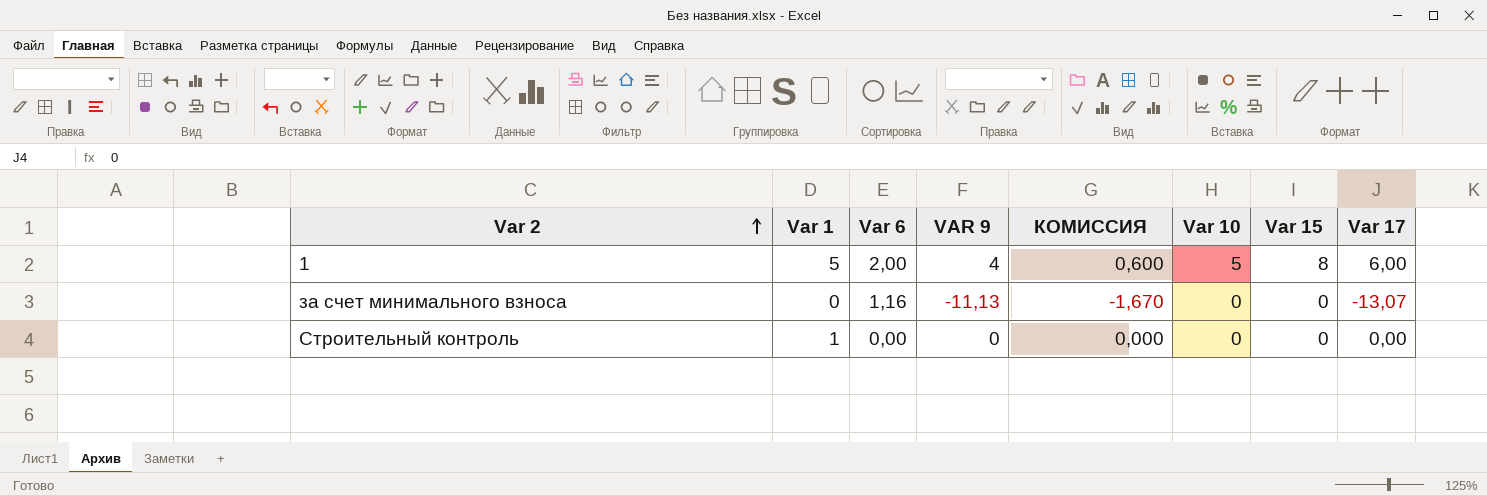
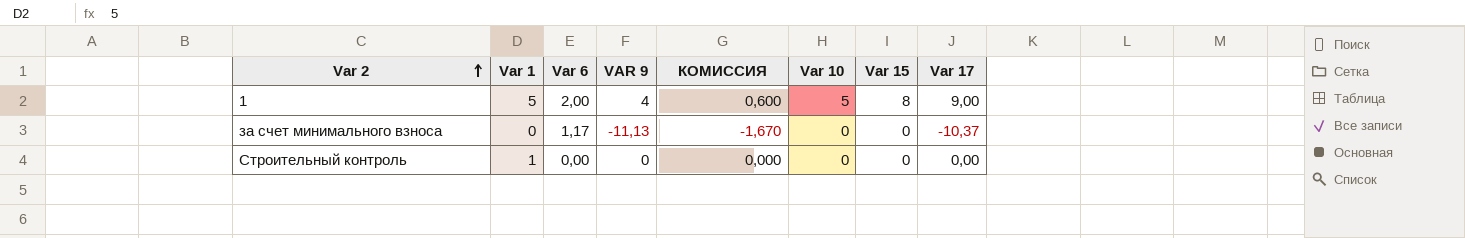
1 | Var 17: 6,00 -> 9,00
за счет минимального взноса | Var 6: 1,16 -> 1,17
за счет минимального взноса | Var 17: -13,07 -> -10,37

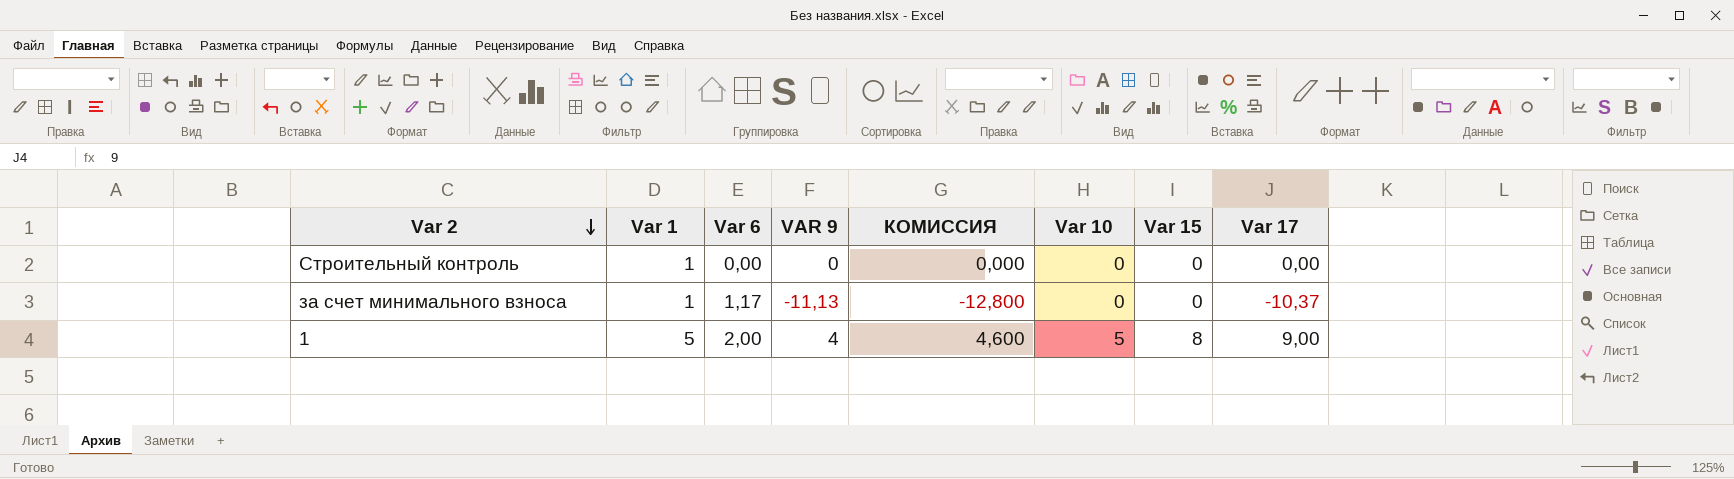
row order: Var 2 ascending -> Var 2 descending
column КОМИССИЯ | formula: [VAR 9] * 0,15 -> [VAR 9] * 1,15
за счет минимального взноса | Var 1: 0 -> 1

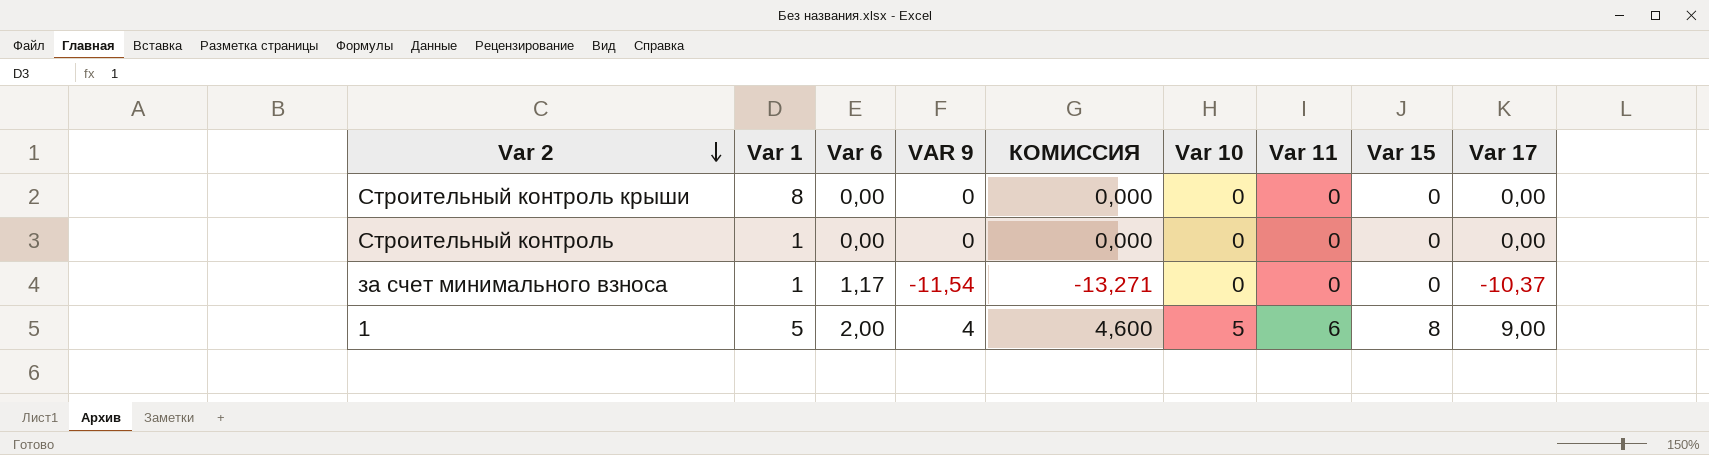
column Var 11 | position: none -> 7
row Строительный контроль крыши: none -> 8 | 0,00 | 0 | 0,000 | 0 | 0 | 0 | 0,00
за счет минимального взноса | VAR 9: -11,13 -> -11,54
за счет минимального взноса | КОМИССИЯ: -12,800 -> -13,271

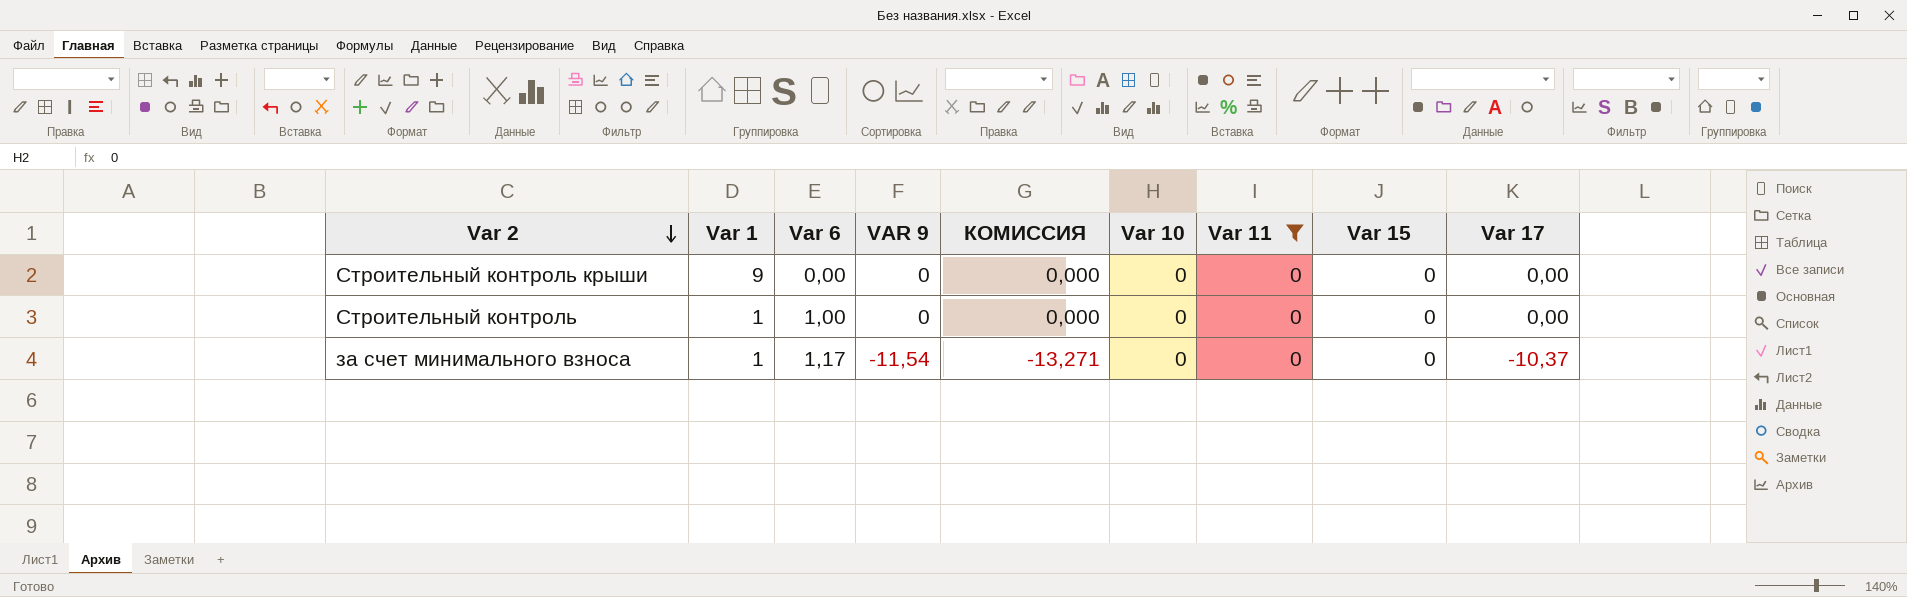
filter: none -> Var 11 = 0
Строительный контроль крыши | Var 1: 8 -> 9
Строительный контроль | Var 6: 0,00 -> 1,00

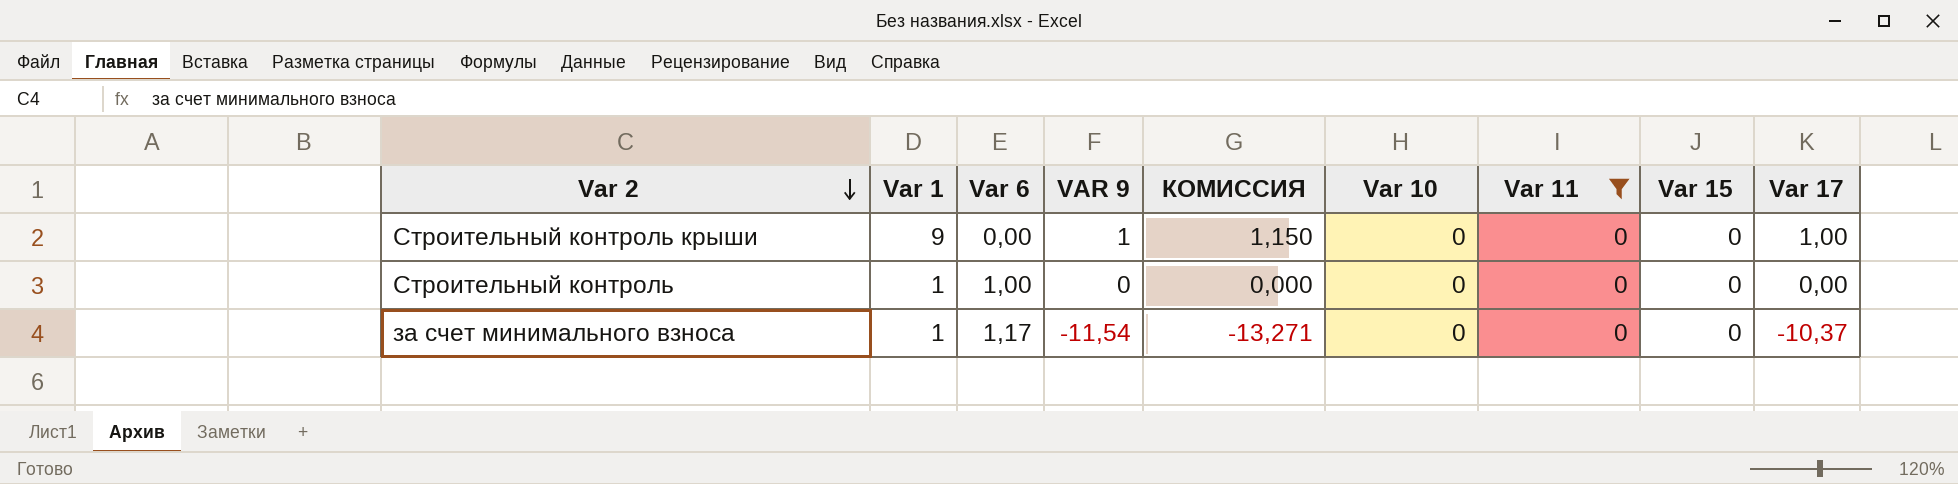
Строительный контроль крыши | VAR 9: 0 -> 1
Строительный контроль крыши | КОМИССИЯ: 0,000 -> 1,150
Строительный контроль крыши | Var 17: 0,00 -> 1,00

